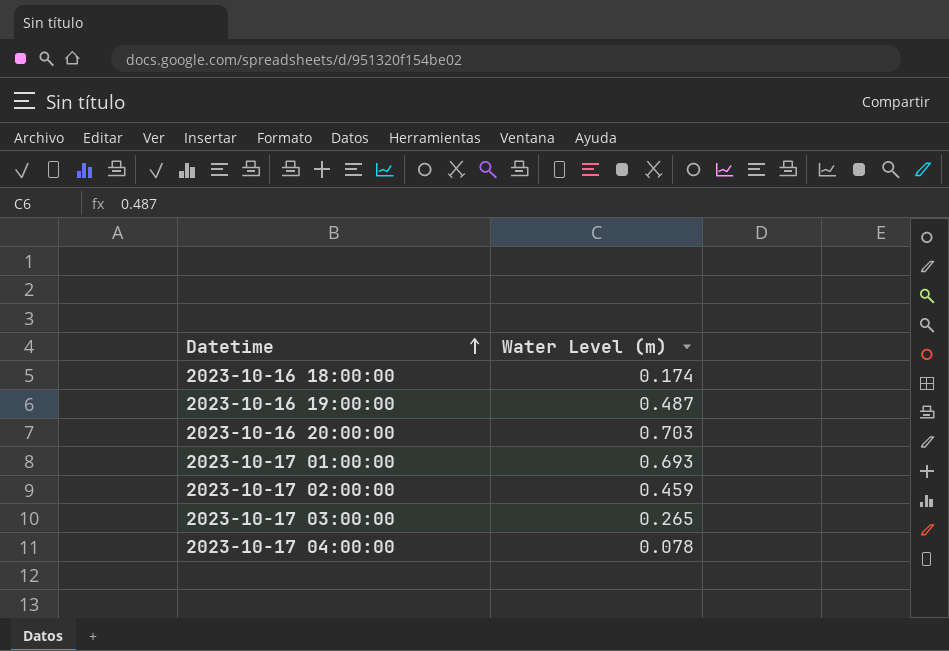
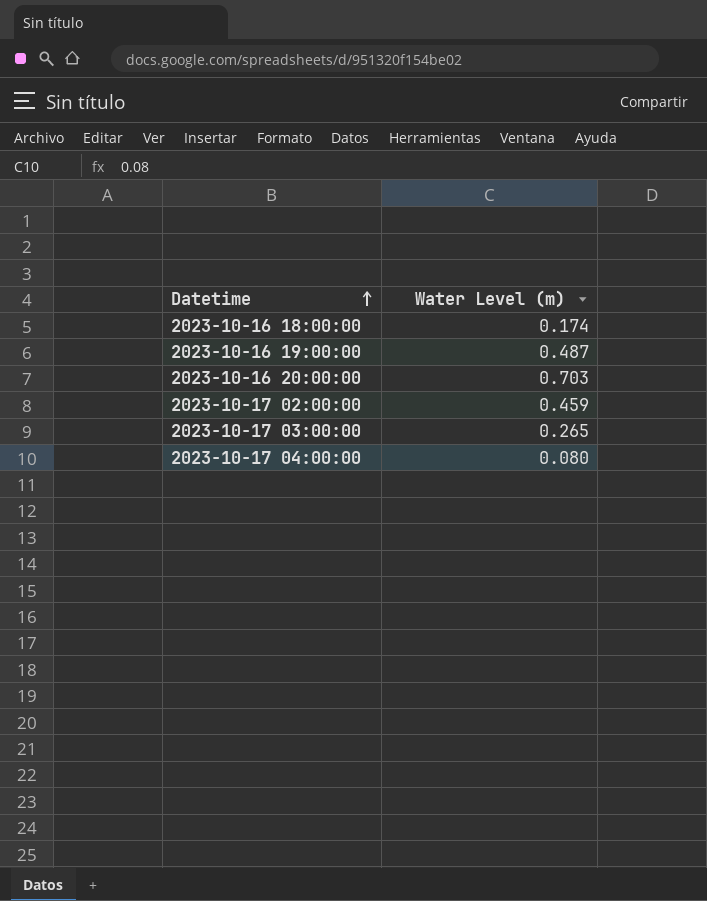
row 2023-10-17 01:00:00: 0.693 -> none
2023-10-17 04:00:00 | Water Level (m): 0.078 -> 0.080

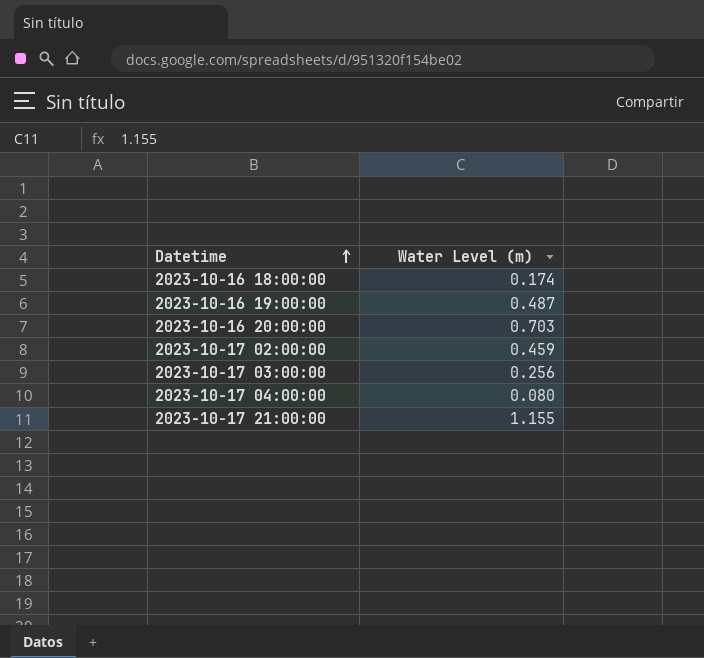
2023-10-17 03:00:00 | Water Level (m): 0.265 -> 0.256
row 2023-10-17 21:00:00: none -> 1.155

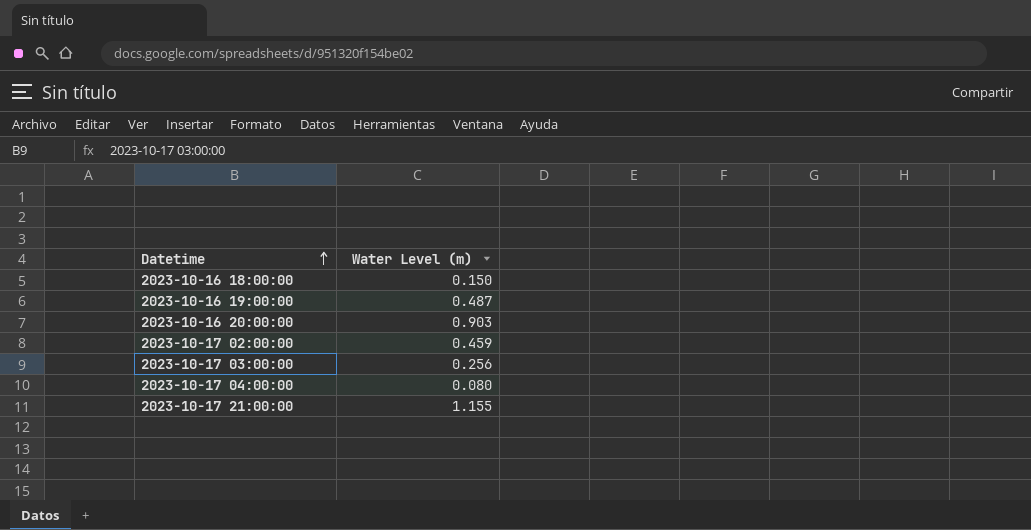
2023-10-16 18:00:00 | Water Level (m): 0.174 -> 0.150
2023-10-16 20:00:00 | Water Level (m): 0.703 -> 0.903

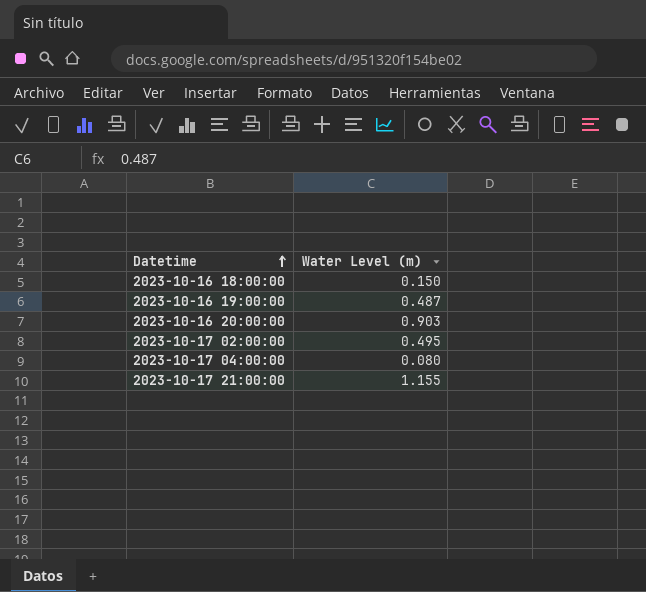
row 2023-10-17 03:00:00: 0.256 -> none
2023-10-17 02:00:00 | Water Level (m): 0.459 -> 0.495

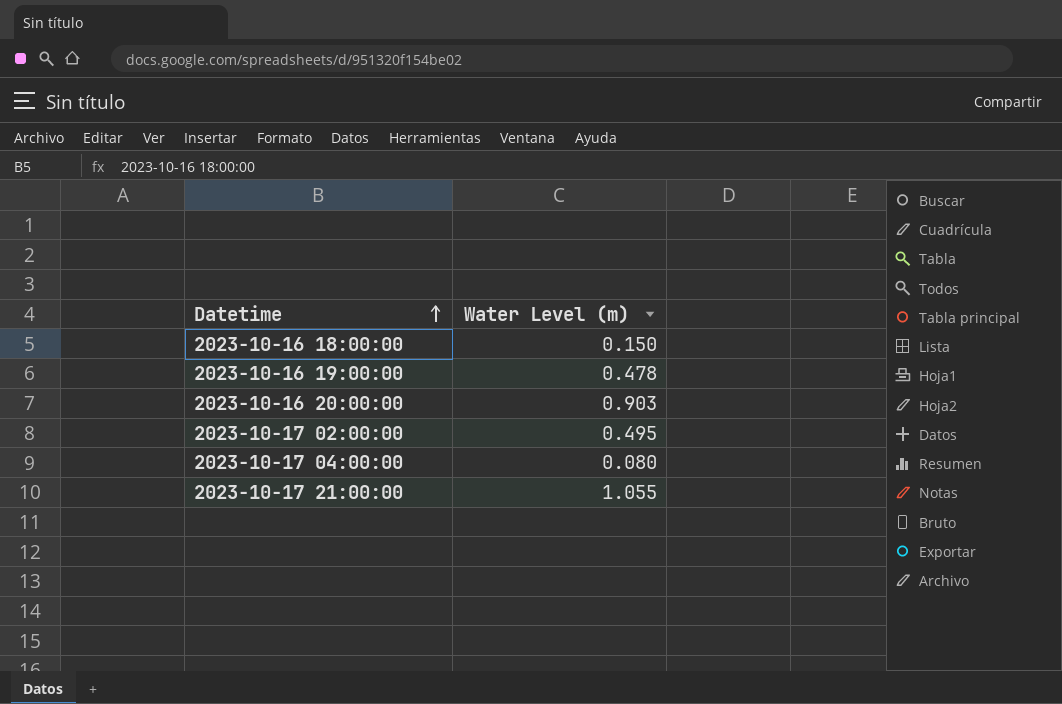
2023-10-16 19:00:00 | Water Level (m): 0.487 -> 0.478
2023-10-17 21:00:00 | Water Level (m): 1.155 -> 1.055

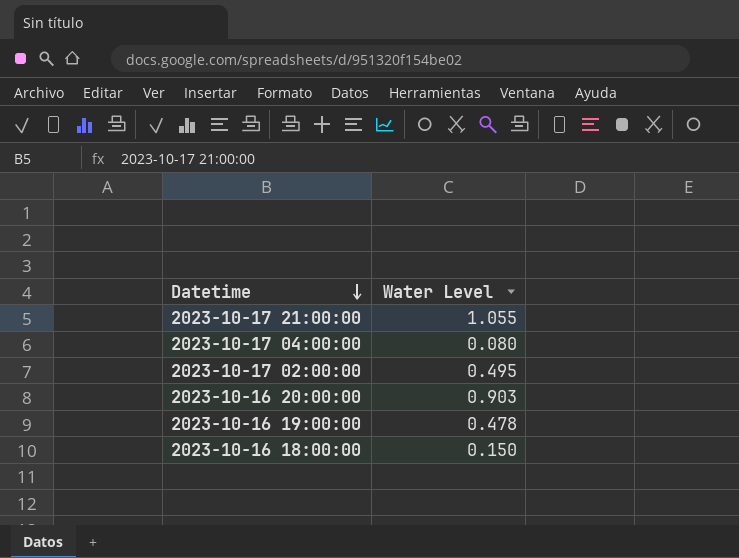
row order: Datetime ascending -> Datetime descending
column name: Water Level (m) -> Water Level

